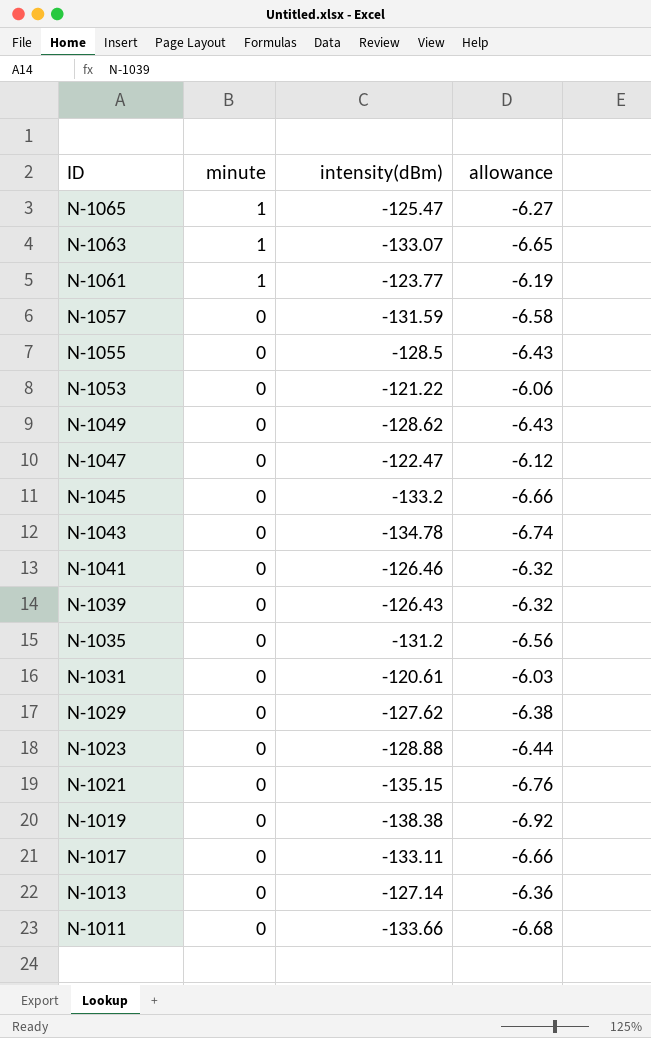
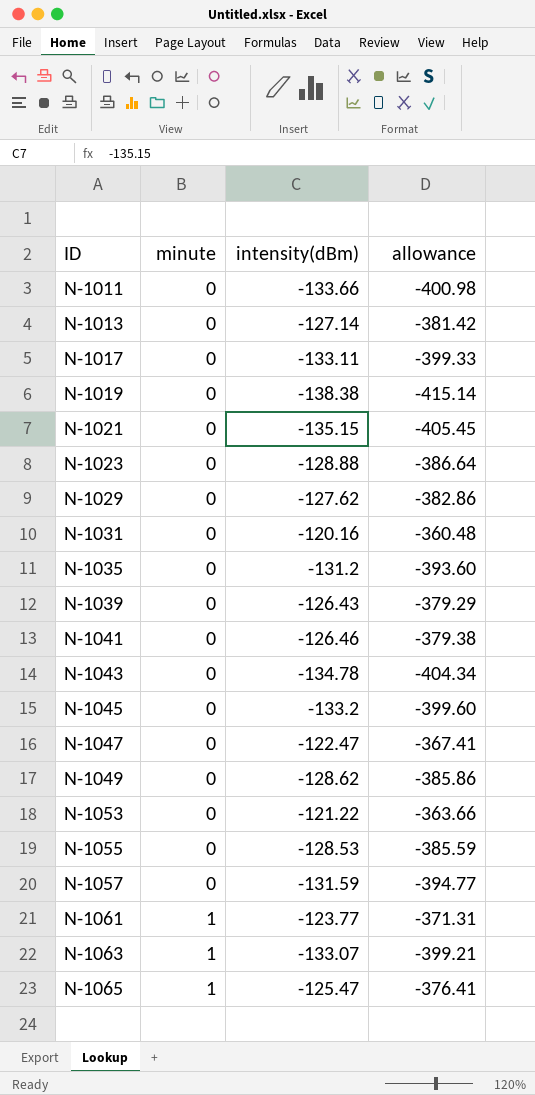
row order: ID descending -> ID ascending
column allowance | formula: [intensity(dBm)] * 0.05 -> [intensity(dBm)] * 3
N-1031 | intensity(dBm): -120.61 -> -120.16
N-1055 | intensity(dBm): -128.5 -> -128.53

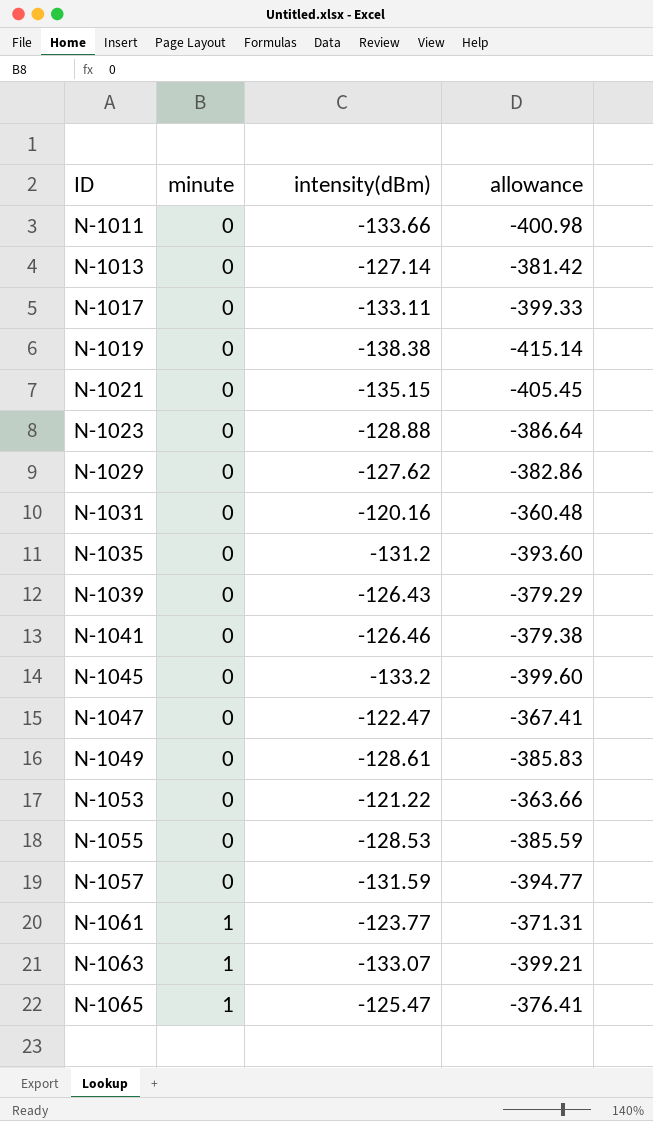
row N-1043: 0 | -134.78 | -404.34 -> none
N-1049 | intensity(dBm): -128.62 -> -128.61
N-1049 | allowance: -385.86 -> -385.83

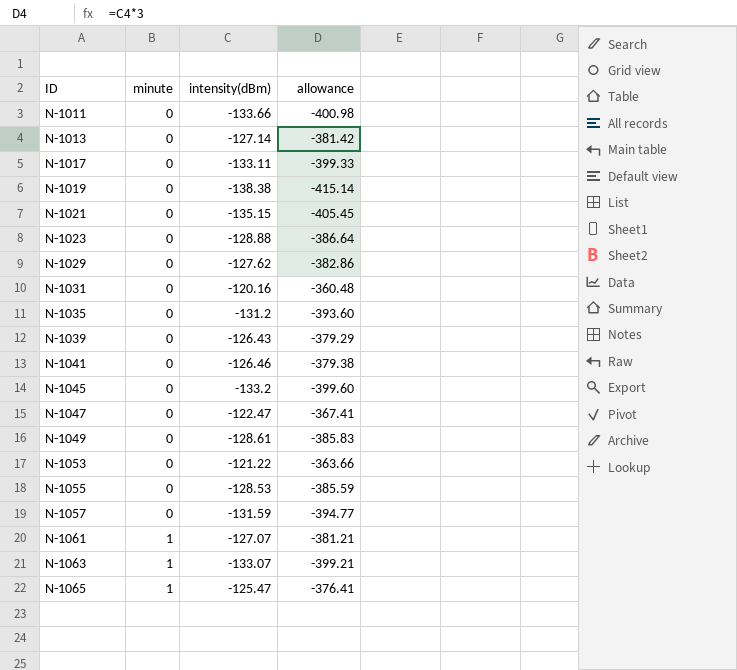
N-1061 | intensity(dBm): -123.77 -> -127.07
N-1061 | allowance: -371.31 -> -381.21

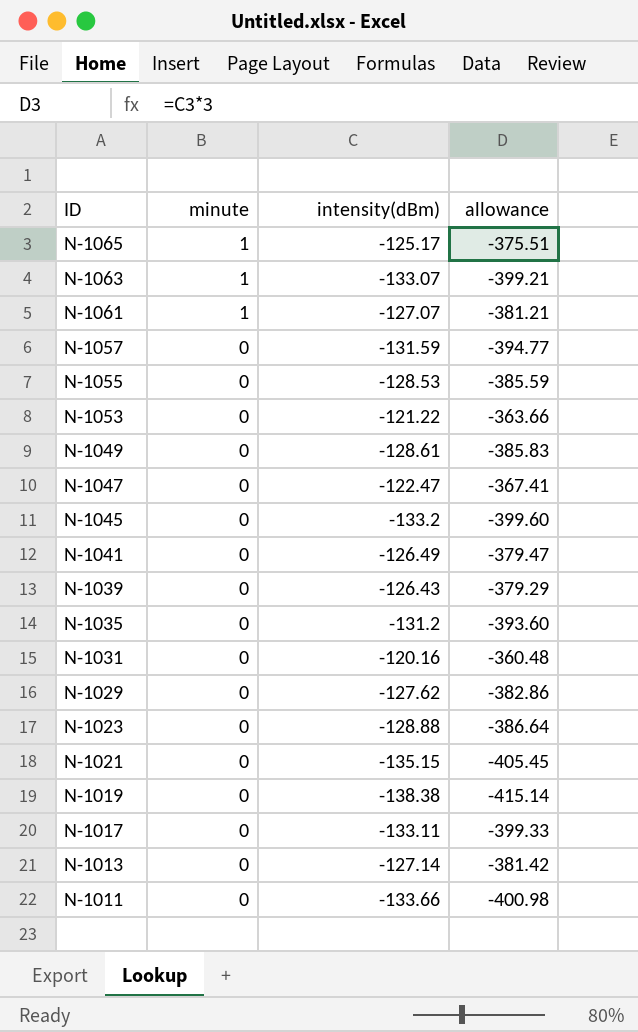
row order: ID ascending -> ID descending
N-1065 | intensity(dBm): -125.47 -> -125.17
N-1065 | allowance: -376.41 -> -375.51
N-1041 | intensity(dBm): -126.46 -> -126.49
N-1041 | allowance: -379.38 -> -379.47

